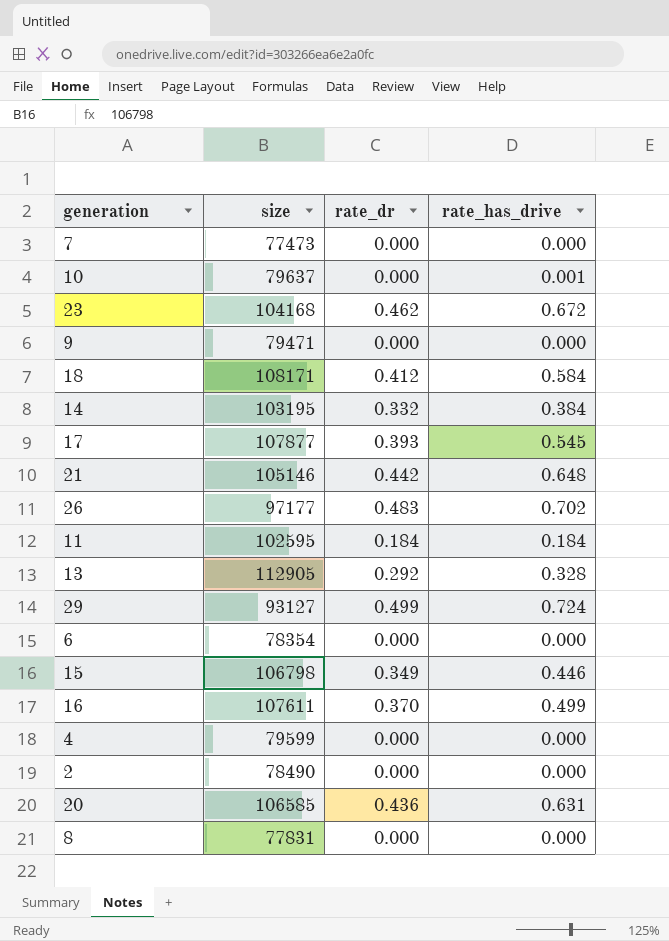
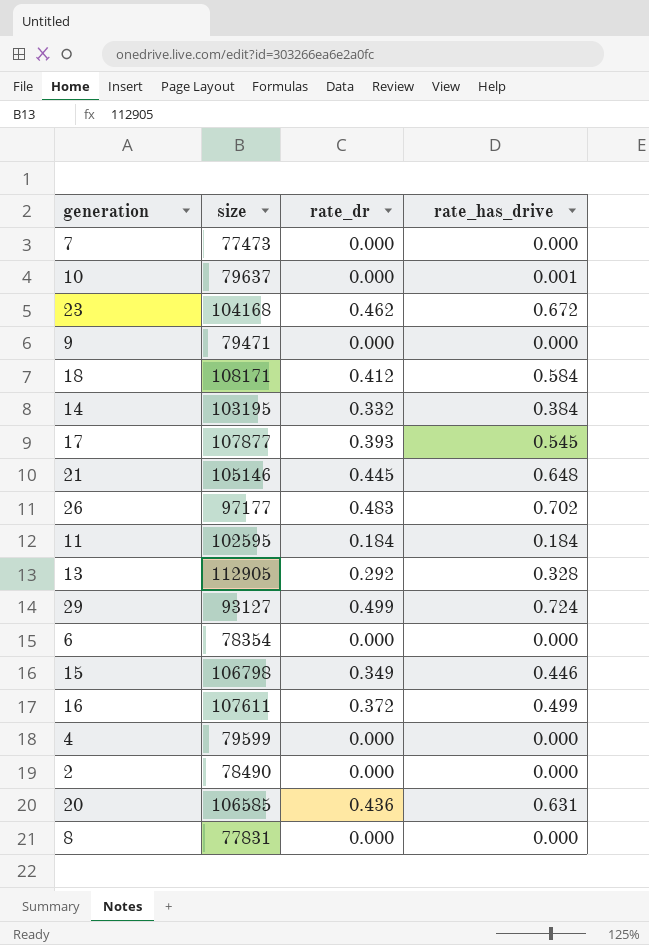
21 | rate_dr: 0.442 -> 0.445
16 | rate_dr: 0.370 -> 0.372

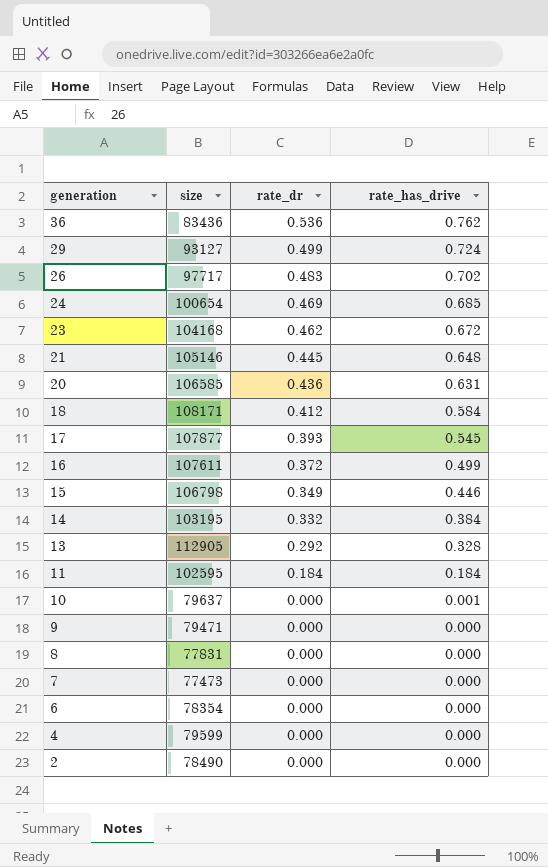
row order: none -> generation descending
row 36: none -> 83436 | 0.536 | 0.762
26 | size: 97177 -> 97717
row 24: none -> 100654 | 0.469 | 0.685

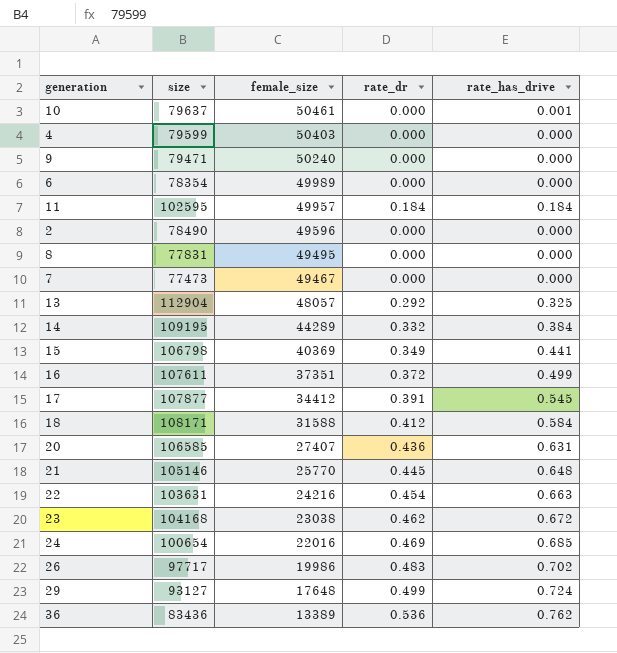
row order: generation descending -> female_size descending
column female_size | position: none -> 3
13 | size: 112905 -> 112904
13 | rate_has_drive: 0.328 -> 0.325
14 | size: 103195 -> 109195
15 | rate_has_drive: 0.446 -> 0.441
17 | rate_dr: 0.393 -> 0.391
row 22: none -> 103631 | 24216 | 0.454 | 0.663

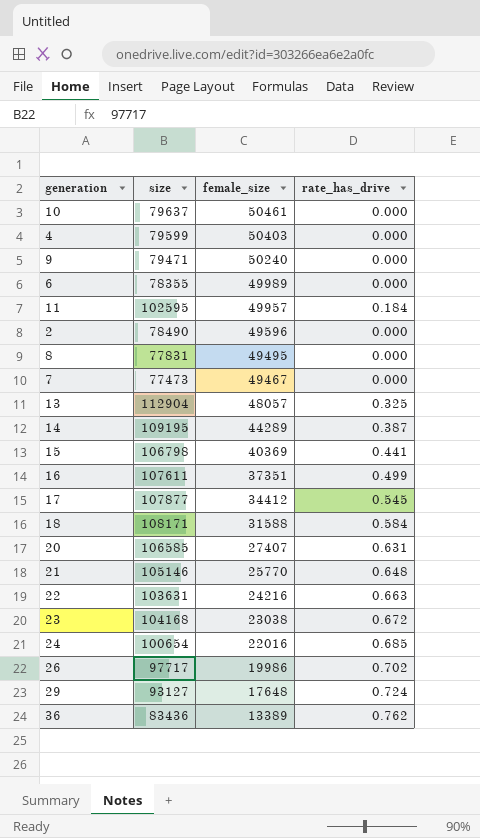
column rate_dr | position: 4 -> none
10 | rate_has_drive: 0.001 -> 0.000
6 | size: 78354 -> 78355
14 | rate_has_drive: 0.384 -> 0.387

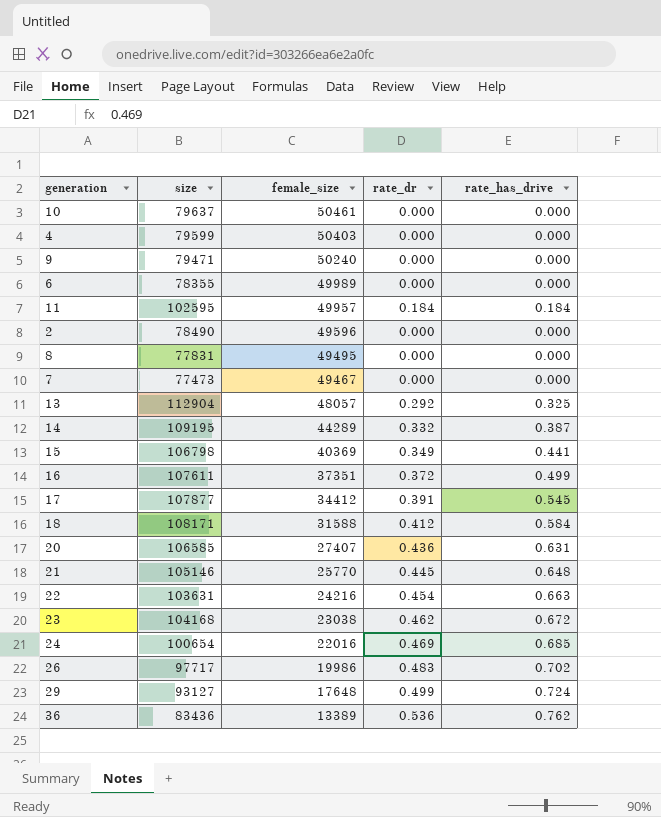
column rate_dr | position: none -> 4

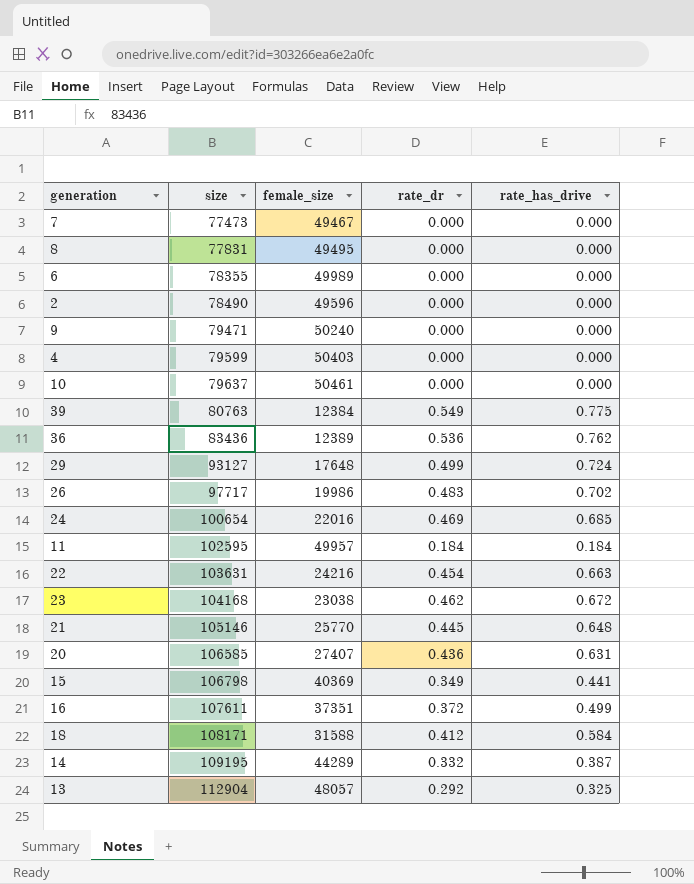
row order: female_size descending -> size ascending
row 17: 107877 | 34412 | 0.391 | 0.545 -> none
row 39: none -> 80763 | 12384 | 0.549 | 0.775
36 | female_size: 13389 -> 12389

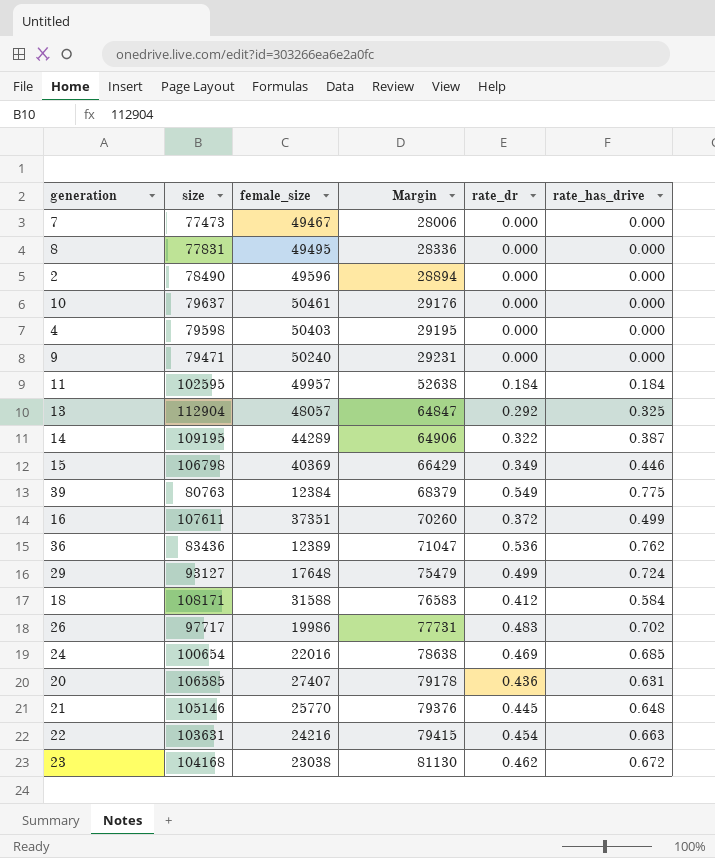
row order: size ascending -> Margin ascending
column Margin | formula: none -> [size] - [female_size]
row 6: 78355 | 49989 | 0.000 | 0.000 -> none
4 | size: 79599 -> 79598
14 | rate_dr: 0.332 -> 0.322
15 | rate_has_drive: 0.441 -> 0.446

